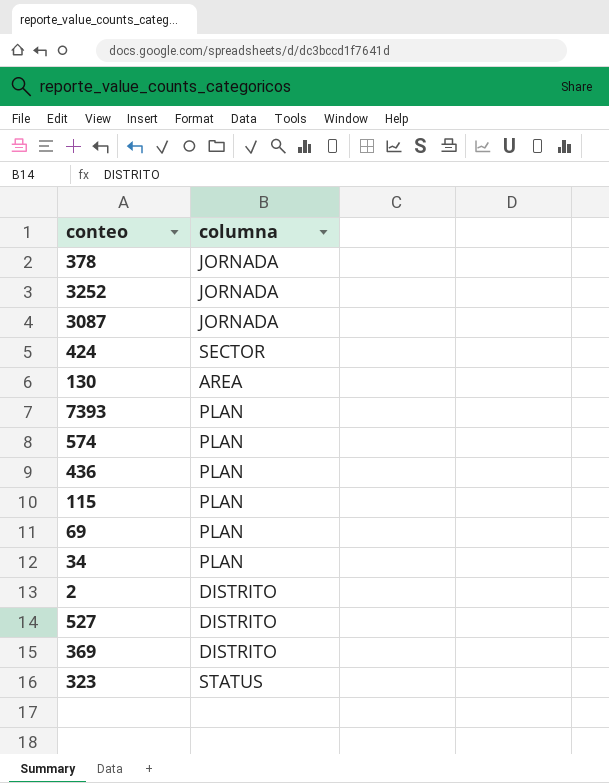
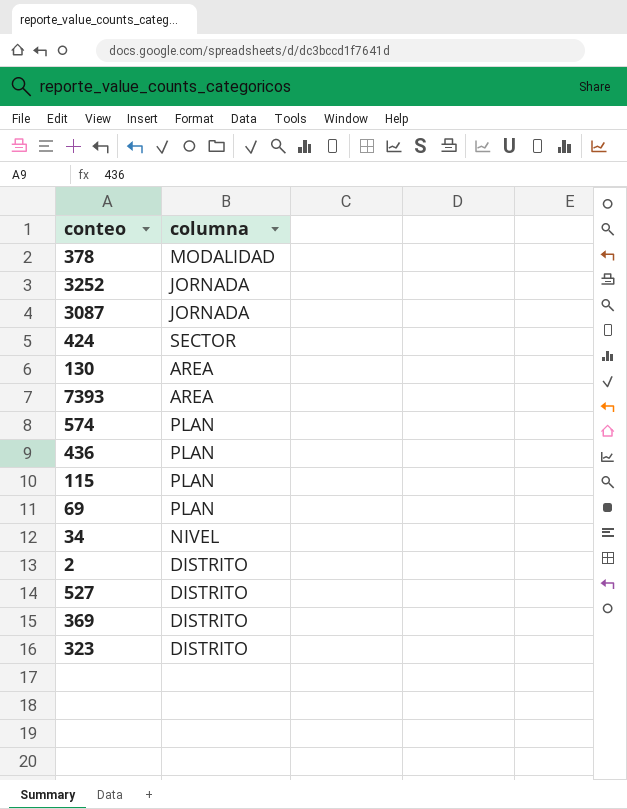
378 | columna: JORNADA -> MODALIDAD
7393 | columna: PLAN -> AREA
34 | columna: PLAN -> NIVEL
323 | columna: STATUS -> DISTRITO

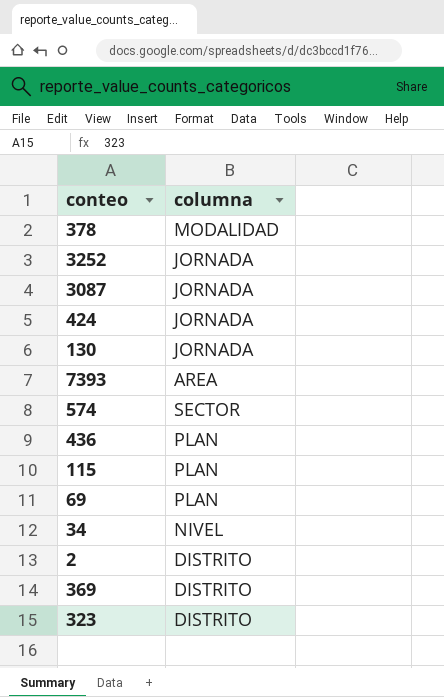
row 527: DISTRITO -> none
424 | columna: SECTOR -> JORNADA
130 | columna: AREA -> JORNADA
574 | columna: PLAN -> SECTOR

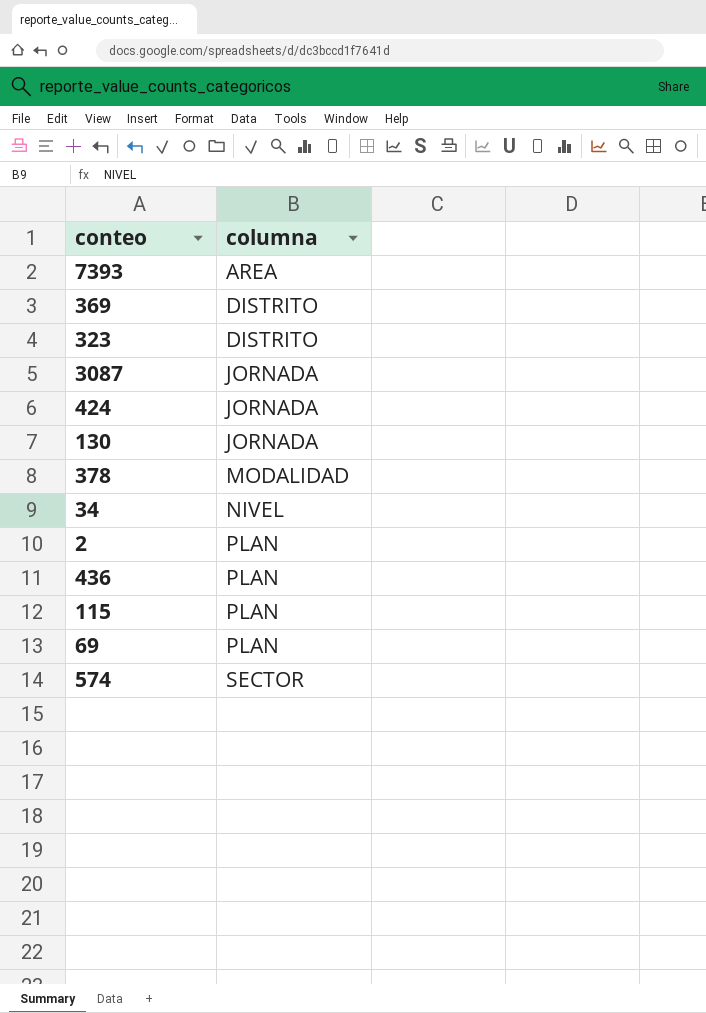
row order: none -> columna ascending
row 3252: JORNADA -> none
2 | columna: DISTRITO -> PLAN

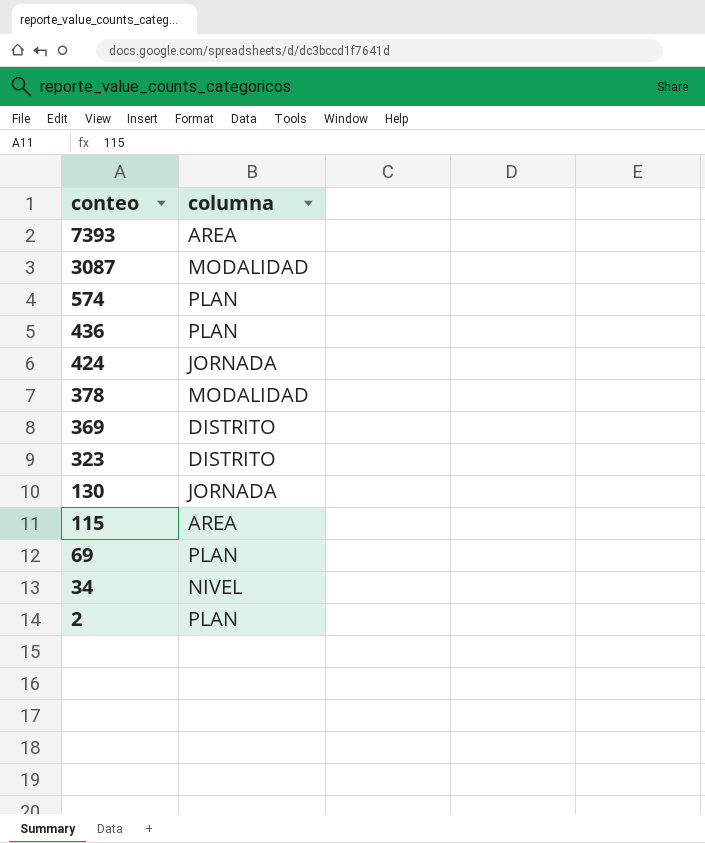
row order: columna ascending -> conteo descending
3087 | columna: JORNADA -> MODALIDAD
574 | columna: SECTOR -> PLAN
115 | columna: PLAN -> AREA

